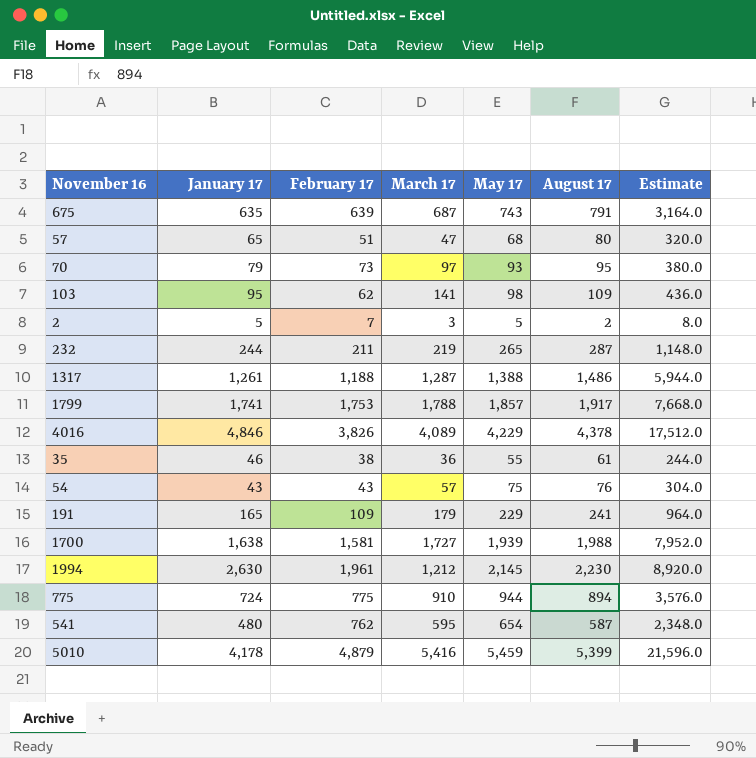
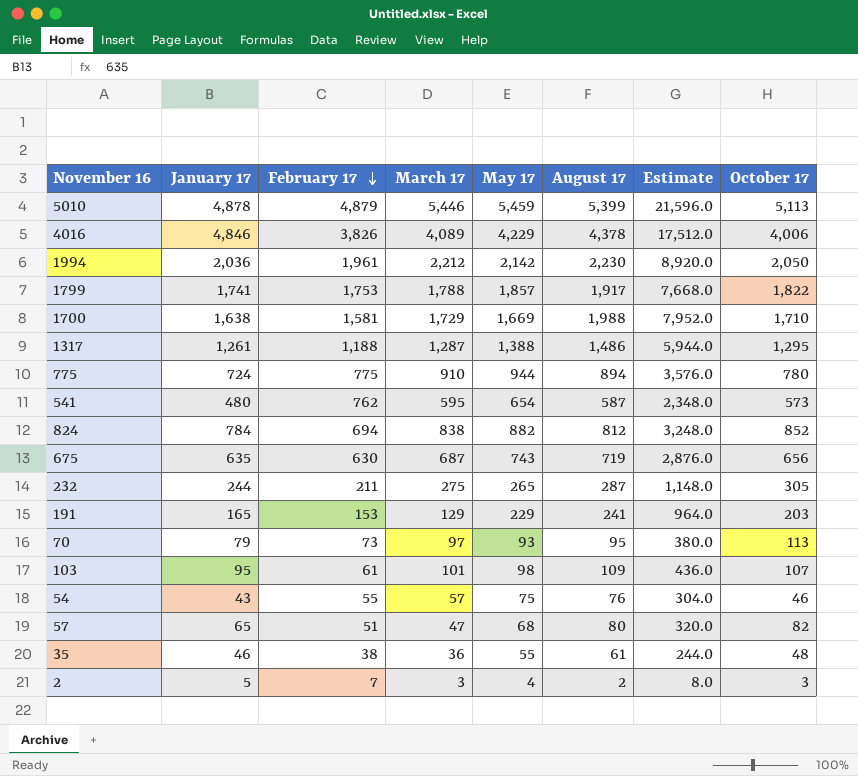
row order: none -> February 17 descending
column October 17 | position: none -> 8
5010 | January 17: 4,178 -> 4,878
5010 | March 17: 5,416 -> 5,446
1994 | January 17: 2,630 -> 2,036
1994 | March 17: 1,212 -> 2,212
1994 | May 17: 2,145 -> 2,142
1700 | March 17: 1,727 -> 1,729
1700 | May 17: 1,939 -> 1,669
row 824: none -> 784 | 694 | 838 | 882 | 812 | 3,248.0 | 852
675 | February 17: 639 -> 630
675 | August 17: 791 -> 719
675 | Estimate: 3,164.0 -> 2,876.0
232 | March 17: 219 -> 275
191 | February 17: 109 -> 153
191 | March 17: 179 -> 129
103 | February 17: 62 -> 61
103 | March 17: 141 -> 101
54 | February 17: 43 -> 55
2 | May 17: 5 -> 4

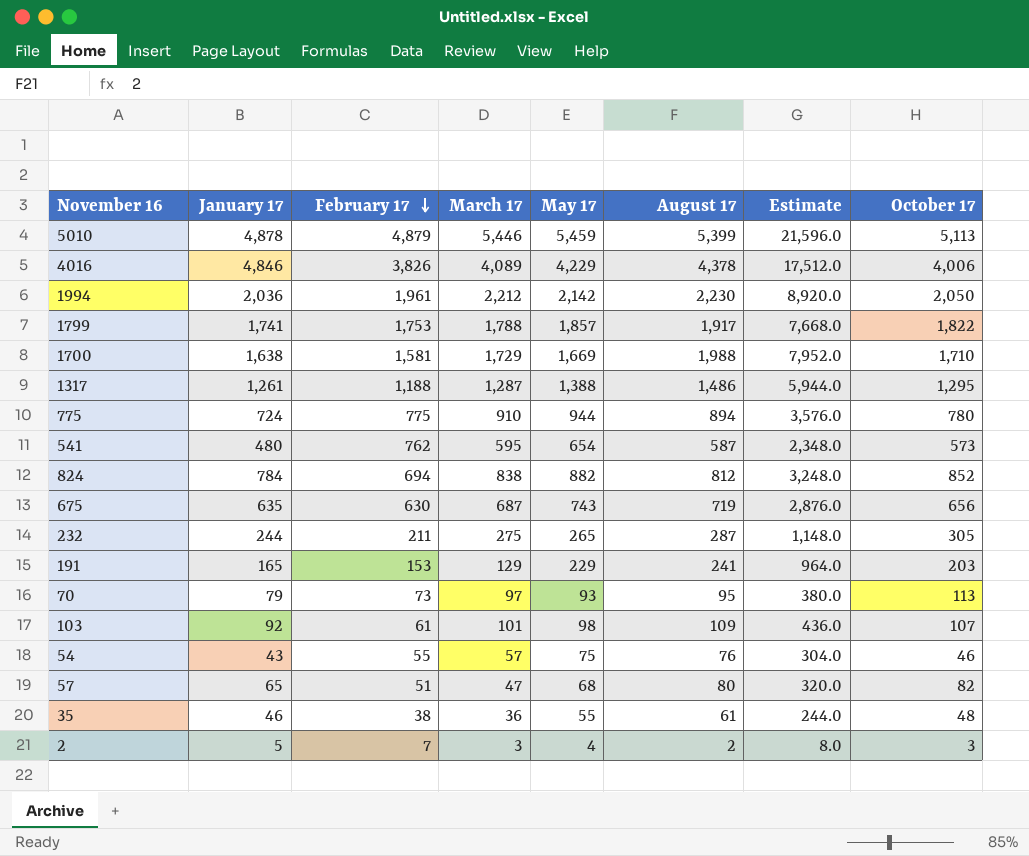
103 | January 17: 95 -> 92

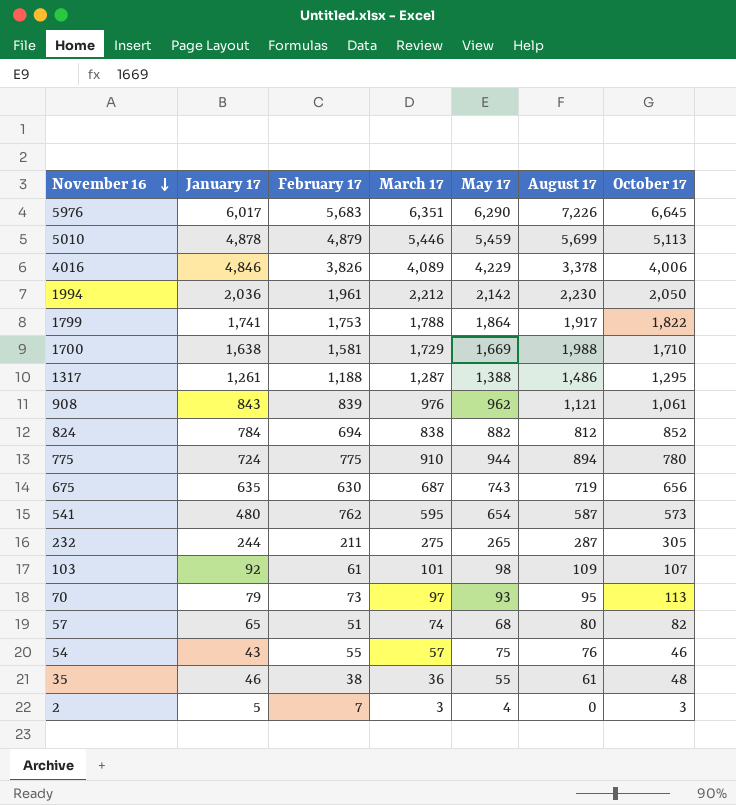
row order: February 17 descending -> November 16 descending
column Estimate | formula: [August 17] * 4 -> none
row 191: 165 | 153 | 129 | 229 | 241 | 964.0 | 203 -> none
row 5976: none -> 6,017 | 5,683 | 6,351 | 6,290 | 7,226 | 6,645
5010 | August 17: 5,399 -> 5,699
4016 | August 17: 4,378 -> 3,378
1799 | May 17: 1,857 -> 1,864
row 908: none -> 843 | 839 | 976 | 962 | 1,121 | 1,061
57 | March 17: 47 -> 74
2 | August 17: 2 -> 0

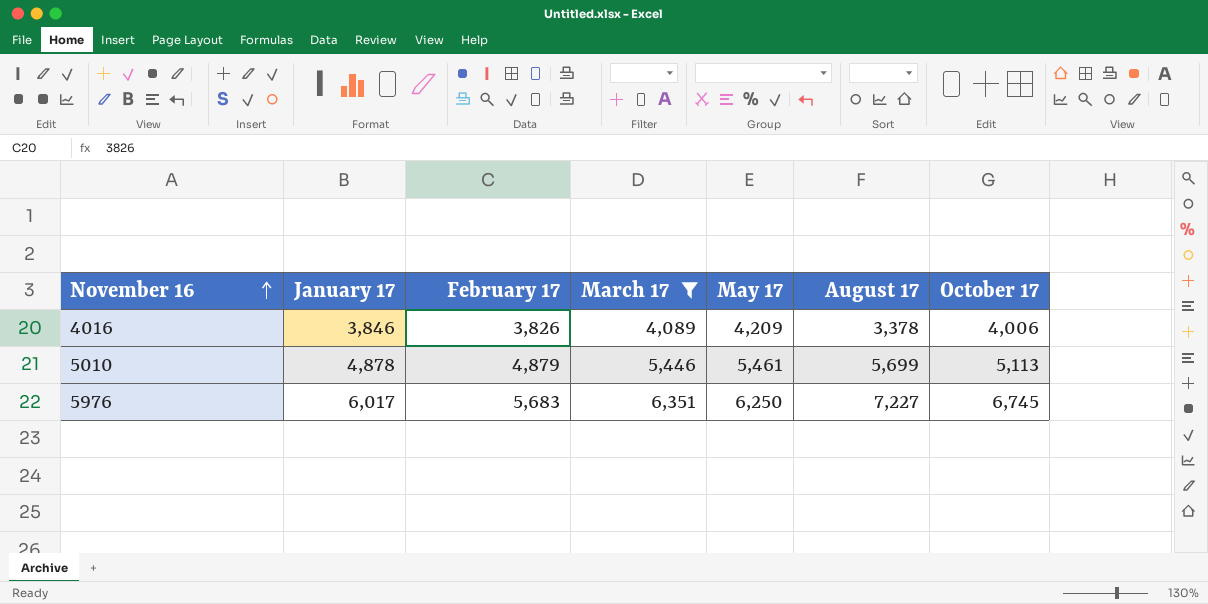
filter: none -> March 17 >= 4,089
row order: November 16 descending -> November 16 ascending
4016 | January 17: 4,846 -> 3,846
4016 | May 17: 4,229 -> 4,209
5010 | May 17: 5,459 -> 5,461
5976 | May 17: 6,290 -> 6,250
5976 | August 17: 7,226 -> 7,227
5976 | October 17: 6,645 -> 6,745

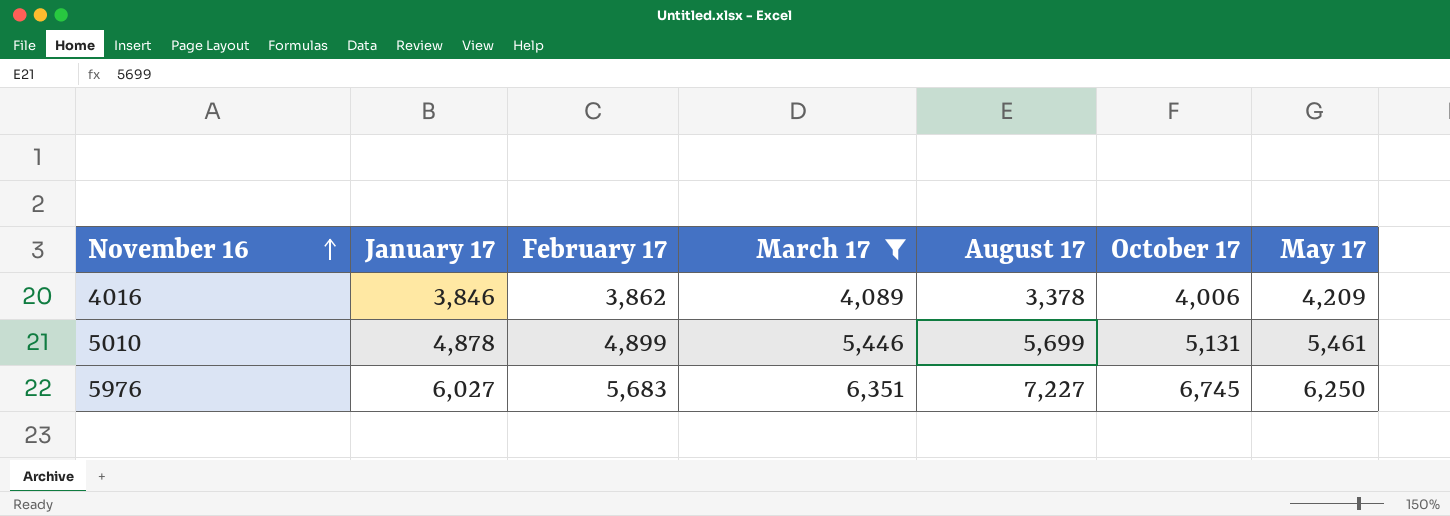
column May 17 | position: 5 -> 7
4016 | February 17: 3,826 -> 3,862
5010 | February 17: 4,879 -> 4,899
5010 | October 17: 5,113 -> 5,131
5976 | January 17: 6,017 -> 6,027

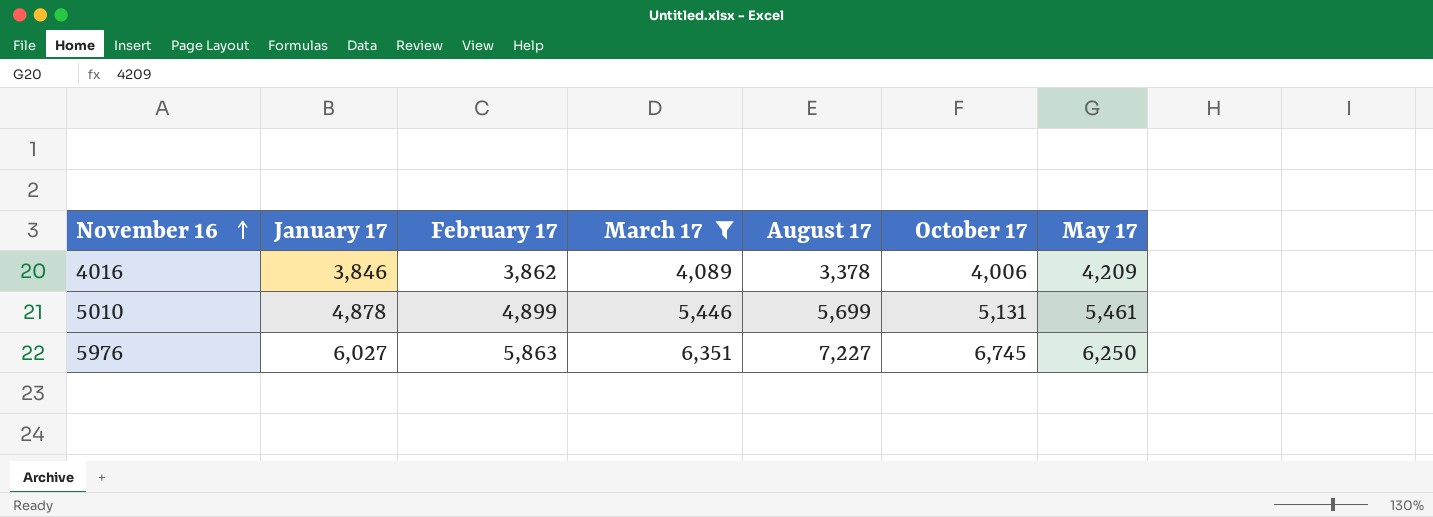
5976 | February 17: 5,683 -> 5,863

